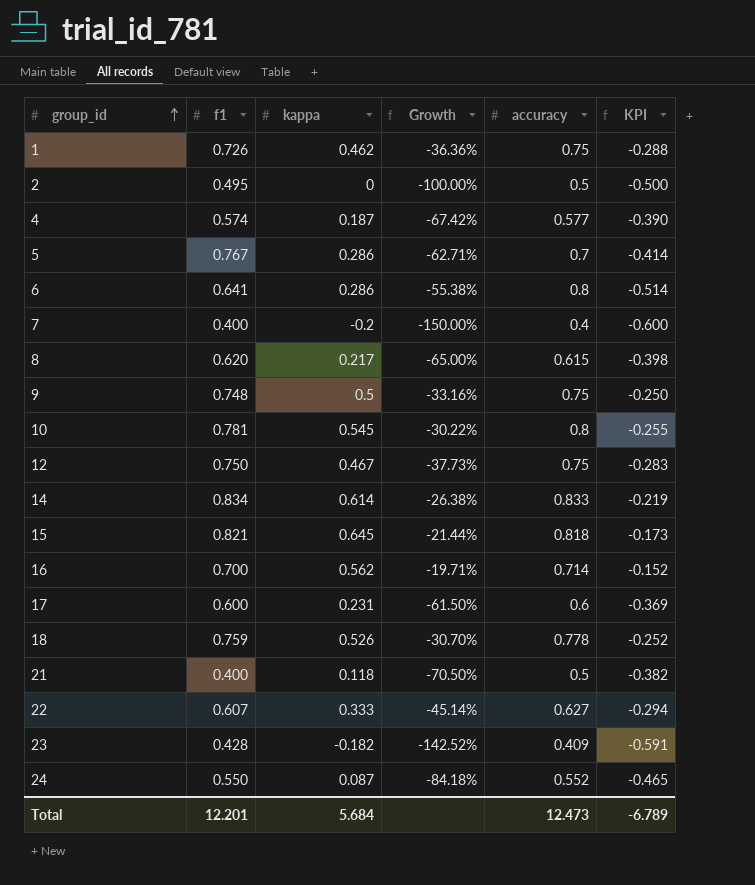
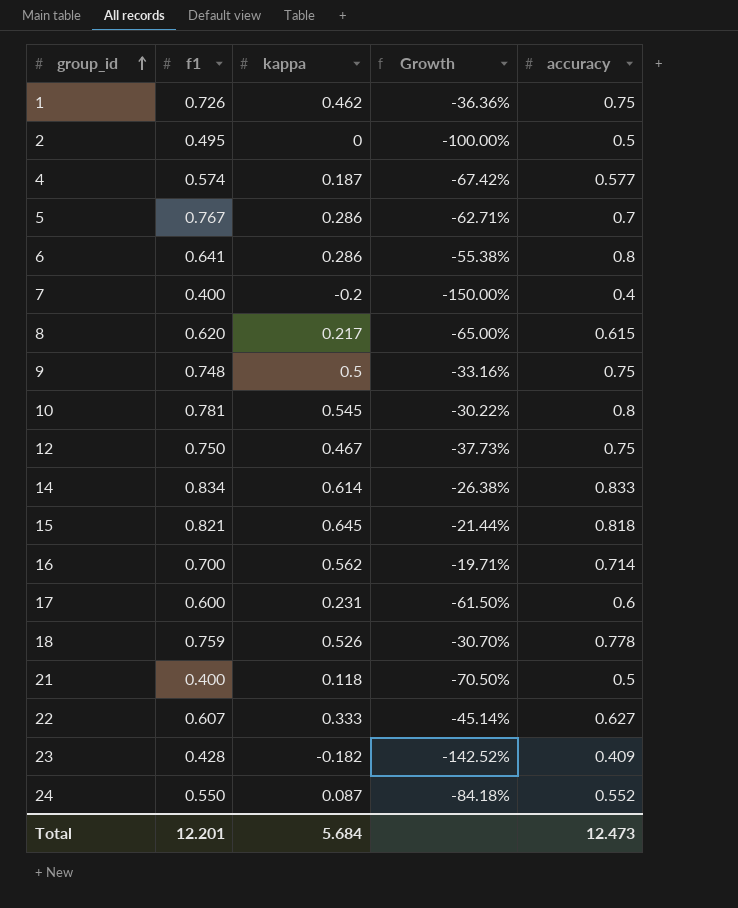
column KPI | formula: [kappa] - [accuracy] -> none

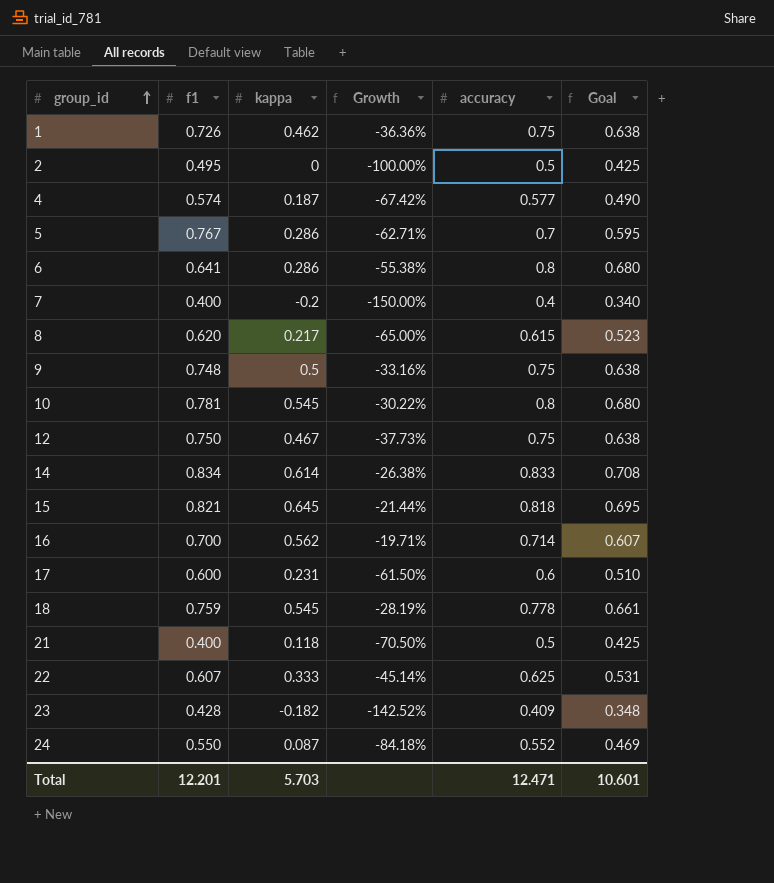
column Goal | formula: none -> [accuracy] * 0.85
18 | kappa: 0.526 -> 0.545
18 | Growth: -30.70% -> -28.19%
22 | accuracy: 0.627 -> 0.625
Total | kappa: 5.684 -> 5.703
Total | accuracy: 12.473 -> 12.471

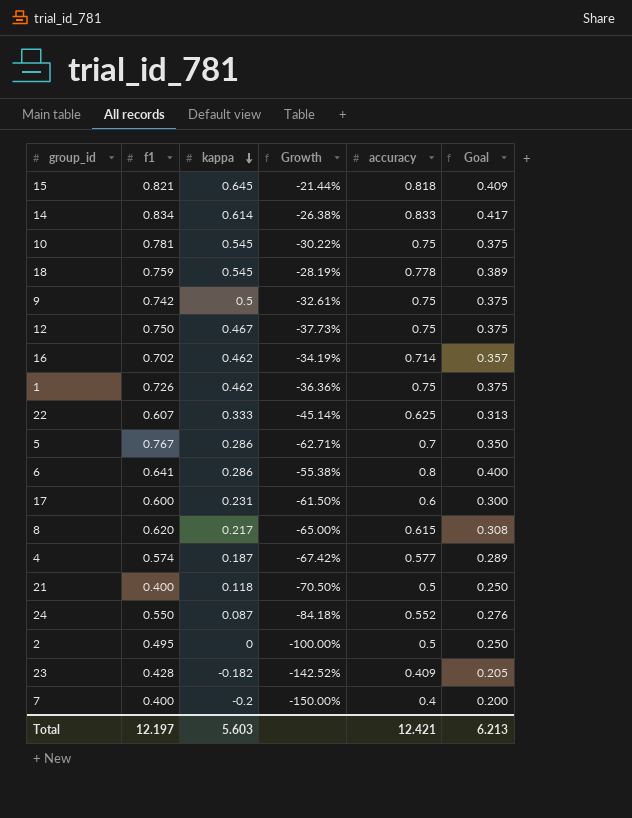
row order: group_id ascending -> kappa descending
column Goal | formula: [accuracy] * 0.85 -> [accuracy] * 0.5
10 | accuracy: 0.8 -> 0.75
9 | f1: 0.748 -> 0.742
9 | Growth: -33.16% -> -32.61%
16 | f1: 0.700 -> 0.702
16 | kappa: 0.562 -> 0.462
16 | Growth: -19.71% -> -34.19%
Total | f1: 12.201 -> 12.197
Total | kappa: 5.703 -> 5.603
Total | accuracy: 12.471 -> 12.421
Total | Goal: 10.601 -> 6.213

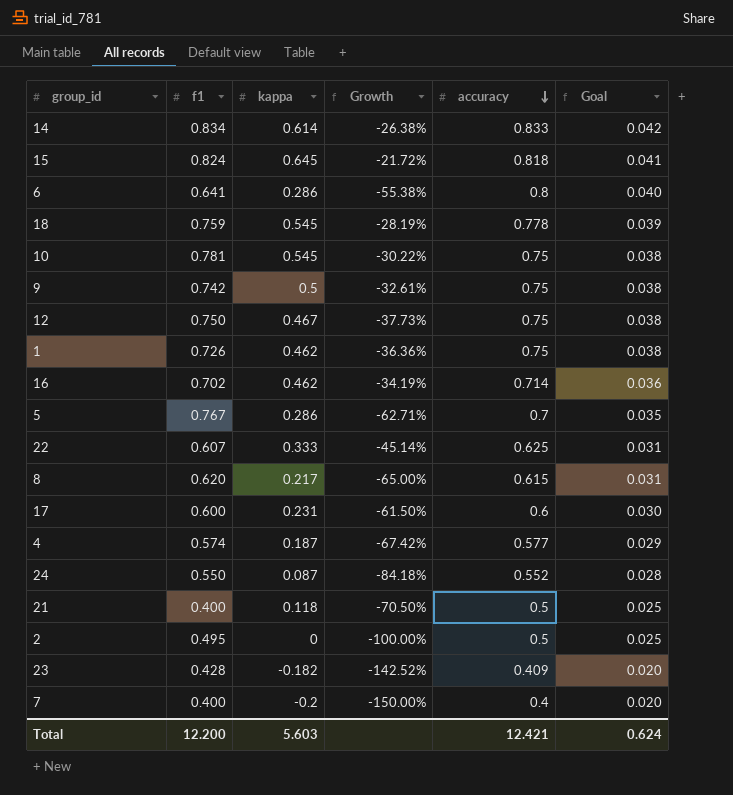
row order: kappa descending -> accuracy descending
column Goal | formula: [accuracy] * 0.5 -> [accuracy] * 0.05
15 | f1: 0.821 -> 0.824
15 | Growth: -21.44% -> -21.72%
Total | f1: 12.197 -> 12.200
Total | Goal: 6.213 -> 0.624

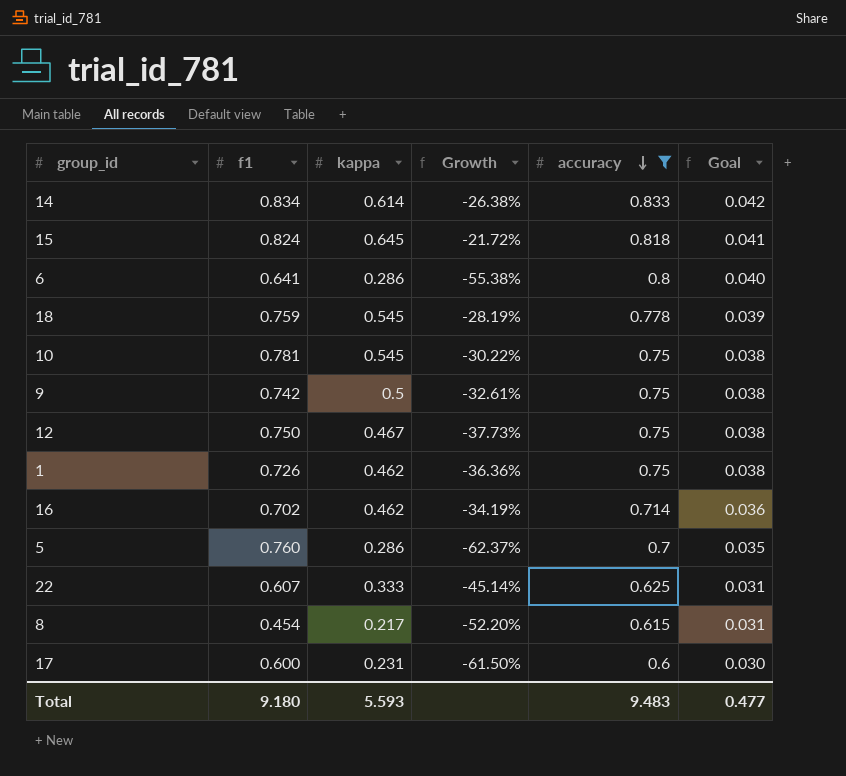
filter: none -> accuracy >= 0.6
5 | f1: 0.767 -> 0.760
5 | Growth: -62.71% -> -62.37%
8 | f1: 0.620 -> 0.454
8 | Growth: -65.00% -> -52.20%
Total | f1: 12.200 -> 9.180
Total | kappa: 5.603 -> 5.593
Total | accuracy: 12.421 -> 9.483
Total | Goal: 0.624 -> 0.477

